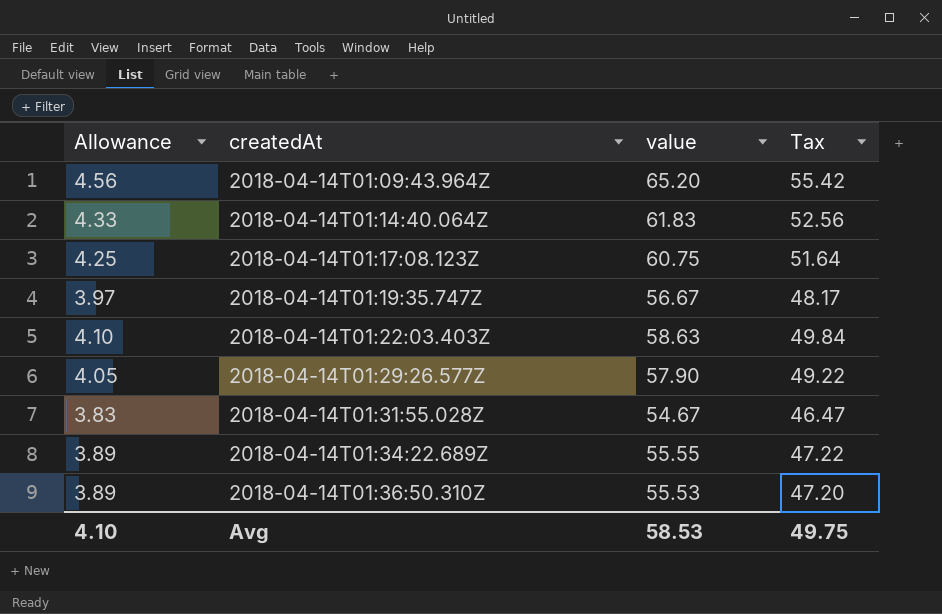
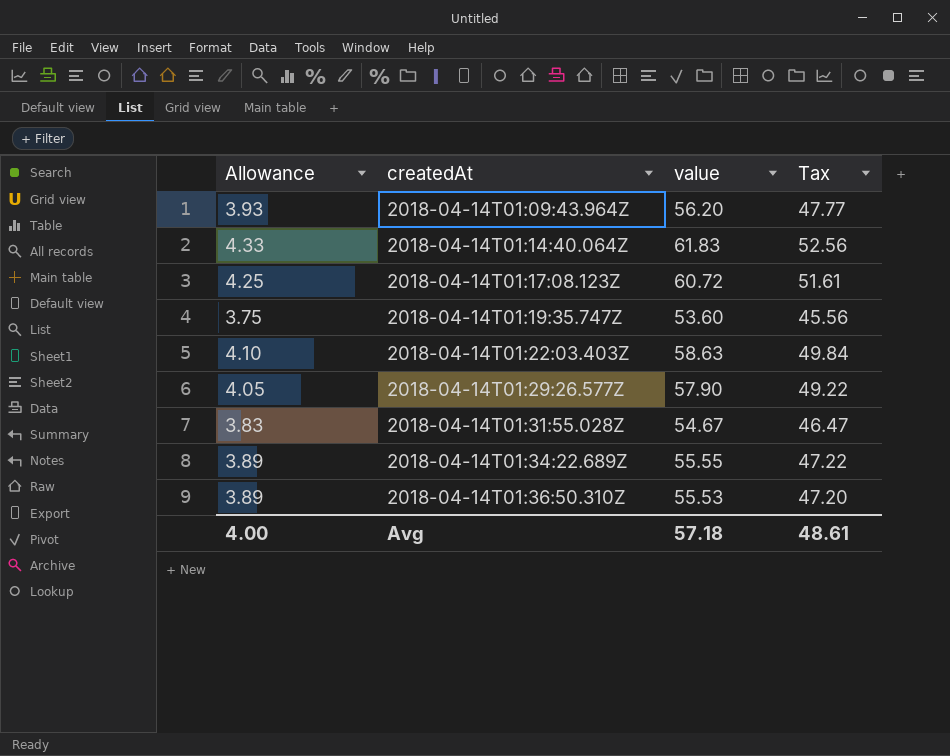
2018-04-14T01:09:43.964Z | Allowance: 4.56 -> 3.93
2018-04-14T01:09:43.964Z | value: 65.20 -> 56.20
2018-04-14T01:09:43.964Z | Tax: 55.42 -> 47.77
2018-04-14T01:17:08.123Z | value: 60.75 -> 60.72
2018-04-14T01:17:08.123Z | Tax: 51.64 -> 51.61
2018-04-14T01:19:35.747Z | Allowance: 3.97 -> 3.75
2018-04-14T01:19:35.747Z | value: 56.67 -> 53.60
2018-04-14T01:19:35.747Z | Tax: 48.17 -> 45.56
Avg | Allowance: 4.10 -> 4.00
Avg | value: 58.53 -> 57.18
Avg | Tax: 49.75 -> 48.61

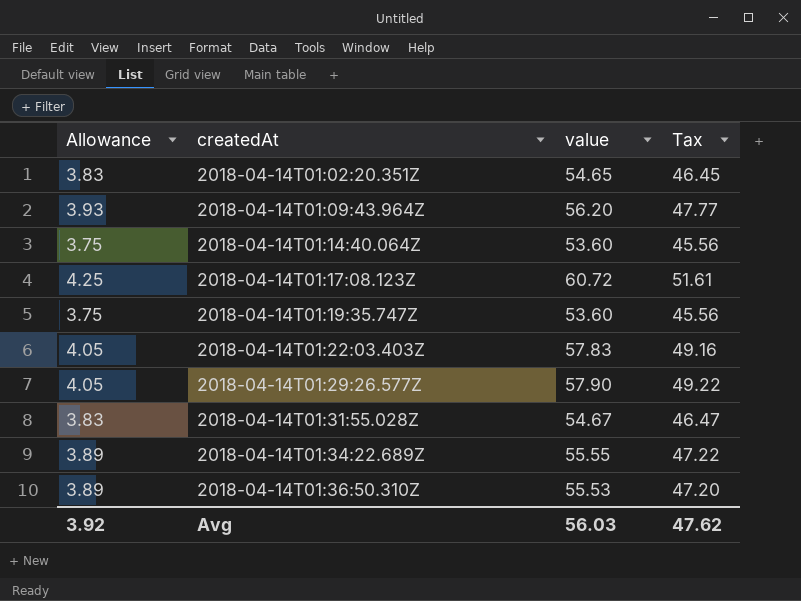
row 2018-04-14T01:02:20.351Z: none -> 3.83 | 54.65 | 46.45
2018-04-14T01:14:40.064Z | Allowance: 4.33 -> 3.75
2018-04-14T01:14:40.064Z | value: 61.83 -> 53.60
2018-04-14T01:14:40.064Z | Tax: 52.56 -> 45.56
2018-04-14T01:22:03.403Z | Allowance: 4.10 -> 4.05
2018-04-14T01:22:03.403Z | value: 58.63 -> 57.83
2018-04-14T01:22:03.403Z | Tax: 49.84 -> 49.16
Avg | Allowance: 4.00 -> 3.92
Avg | value: 57.18 -> 56.03
Avg | Tax: 48.61 -> 47.62

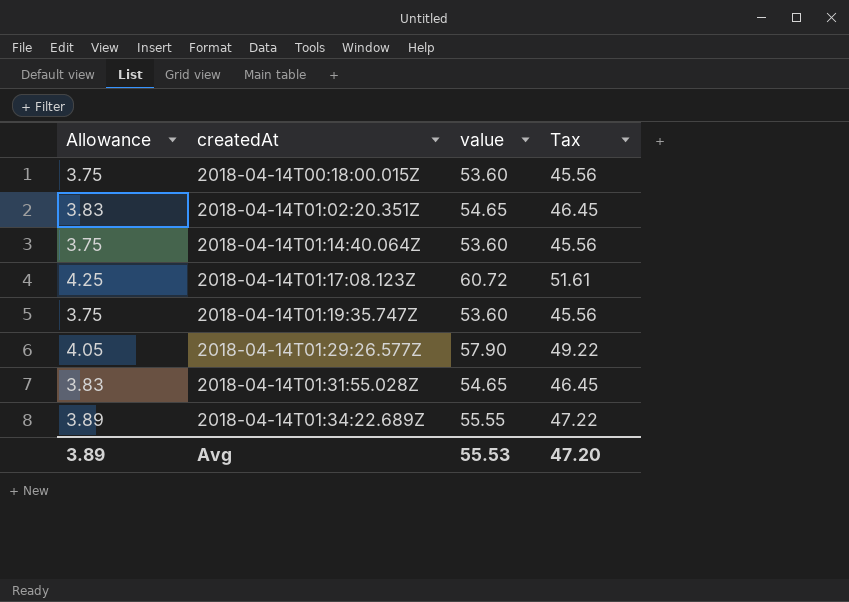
row 2018-04-14T01:09:43.964Z: 3.93 | 56.20 | 47.77 -> none
row 2018-04-14T01:22:03.403Z: 4.05 | 57.83 | 49.16 -> none
row 2018-04-14T01:36:50.310Z: 3.89 | 55.53 | 47.20 -> none
row 2018-04-14T00:18:00.015Z: none -> 3.75 | 53.60 | 45.56
2018-04-14T01:31:55.028Z | value: 54.67 -> 54.65
2018-04-14T01:31:55.028Z | Tax: 46.47 -> 46.45
Avg | Allowance: 3.92 -> 3.89
Avg | value: 56.03 -> 55.53
Avg | Tax: 47.62 -> 47.20

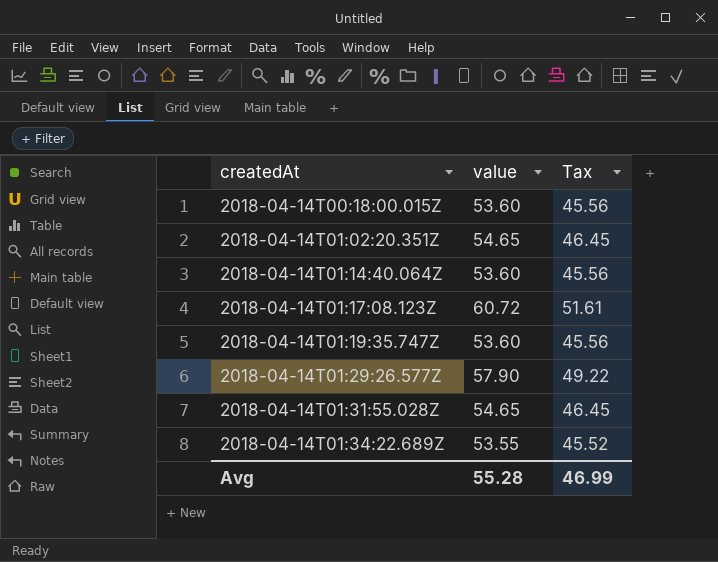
column Allowance | formula: [value] * 0.07 -> none
2018-04-14T01:34:22.689Z | value: 55.55 -> 53.55
2018-04-14T01:34:22.689Z | Tax: 47.22 -> 45.52
Avg | value: 55.53 -> 55.28
Avg | Tax: 47.20 -> 46.99

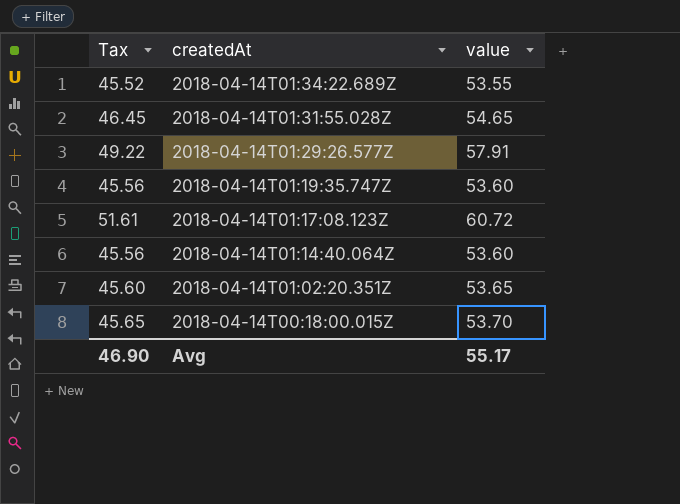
row order: createdAt ascending -> createdAt descending
column Tax | position: 3 -> 1
2018-04-14T01:29:26.577Z | value: 57.90 -> 57.91
2018-04-14T01:02:20.351Z | Tax: 46.45 -> 45.60
2018-04-14T01:02:20.351Z | value: 54.65 -> 53.65
2018-04-14T00:18:00.015Z | Tax: 45.56 -> 45.65
2018-04-14T00:18:00.015Z | value: 53.60 -> 53.70
Avg | Tax: 46.99 -> 46.90
Avg | value: 55.28 -> 55.17

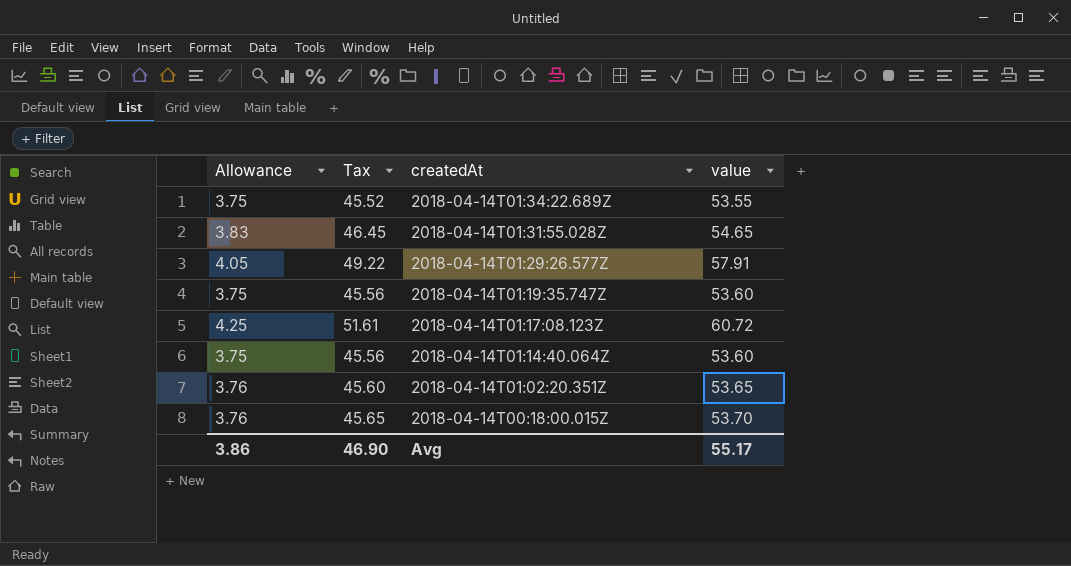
column Allowance | formula: none -> [value] * 0.07

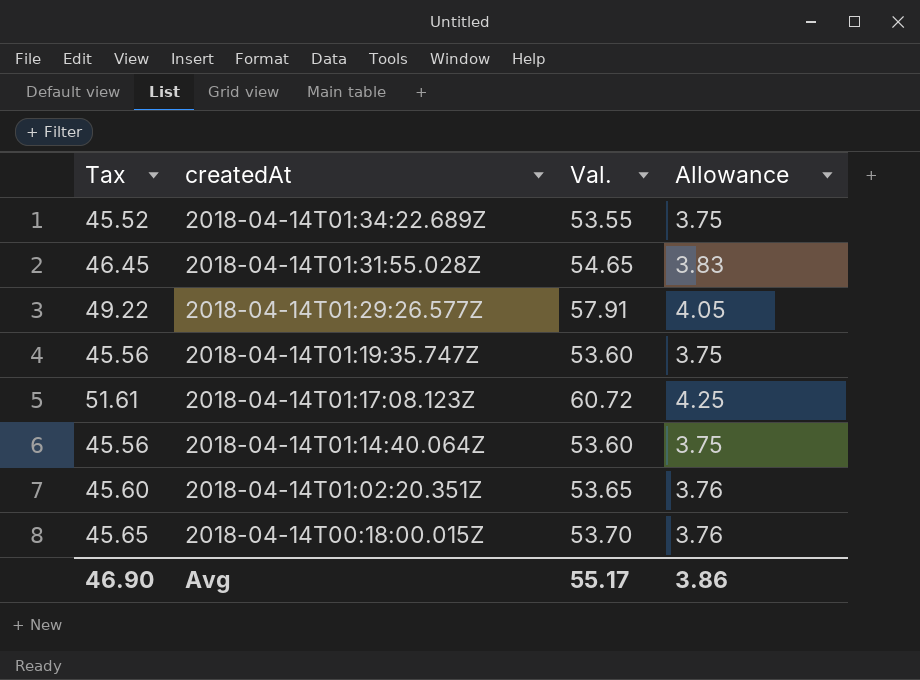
column name: value -> Val.
column Allowance | position: 1 -> 4

